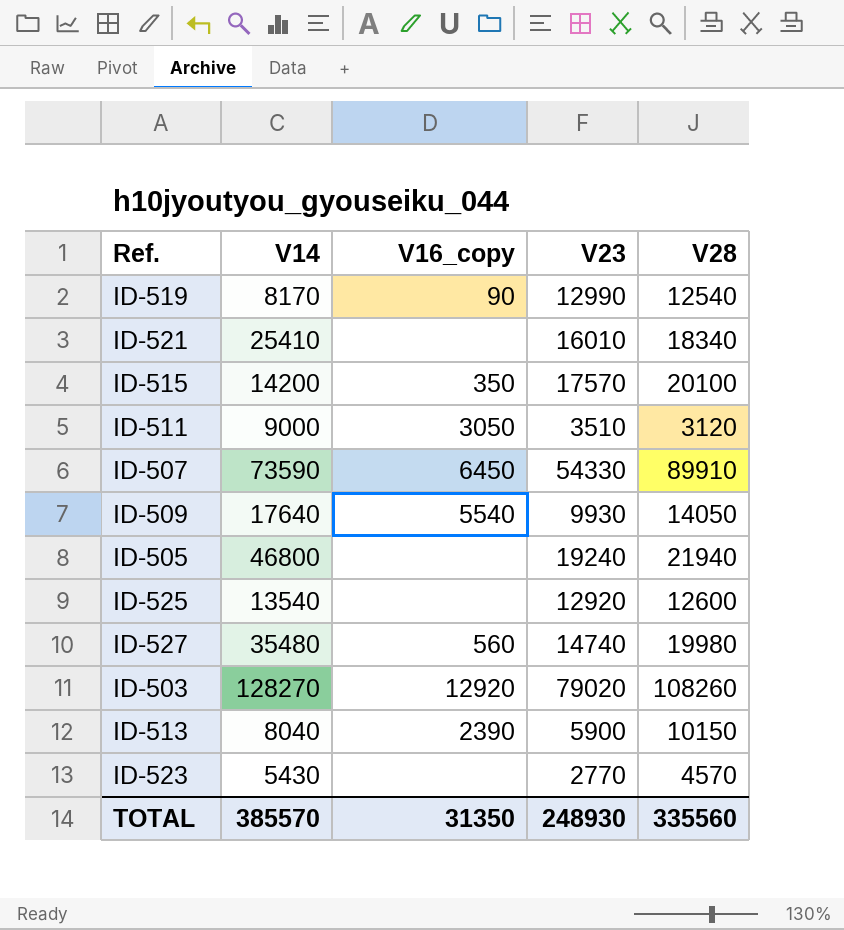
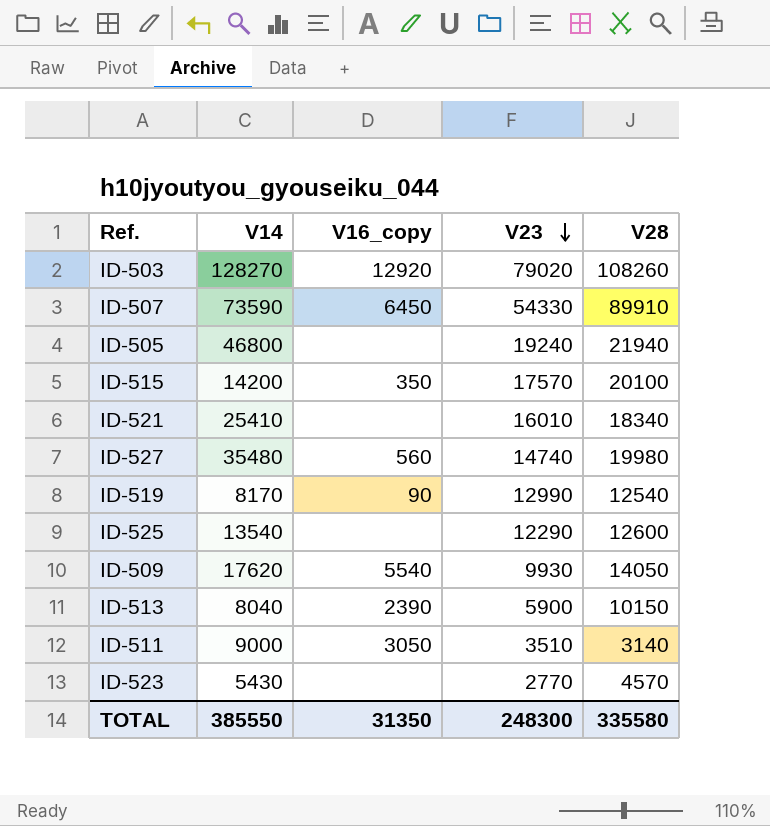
row order: none -> V23 descending
ID-525 | V23: 12920 -> 12290
ID-509 | V14: 17640 -> 17620
ID-511 | V28: 3120 -> 3140
TOTAL | V14: 385570 -> 385550
TOTAL | V23: 248930 -> 248300
TOTAL | V28: 335560 -> 335580

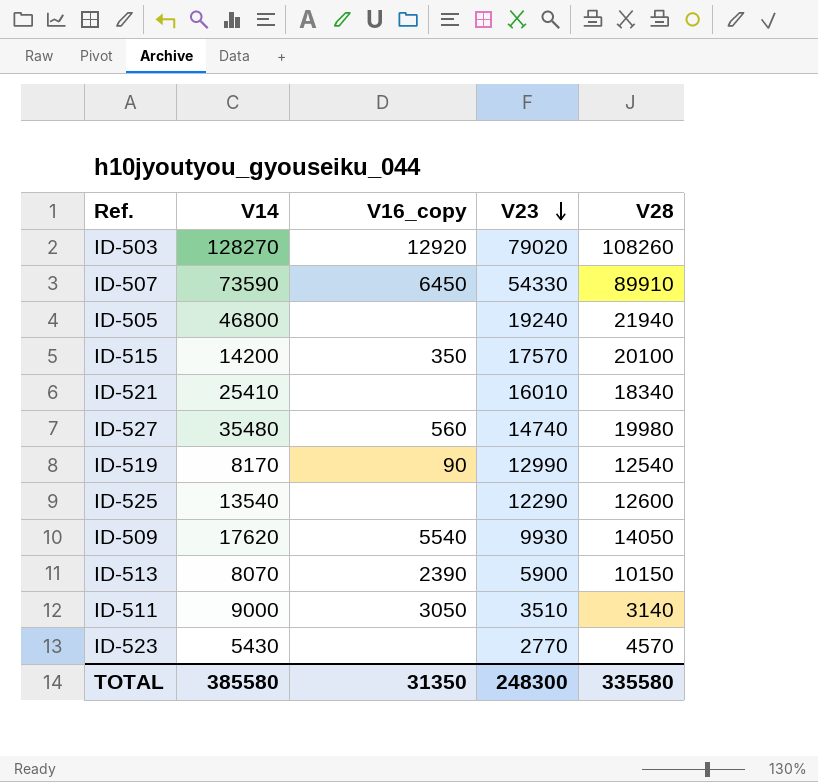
ID-513 | V14: 8040 -> 8070
TOTAL | V14: 385550 -> 385580

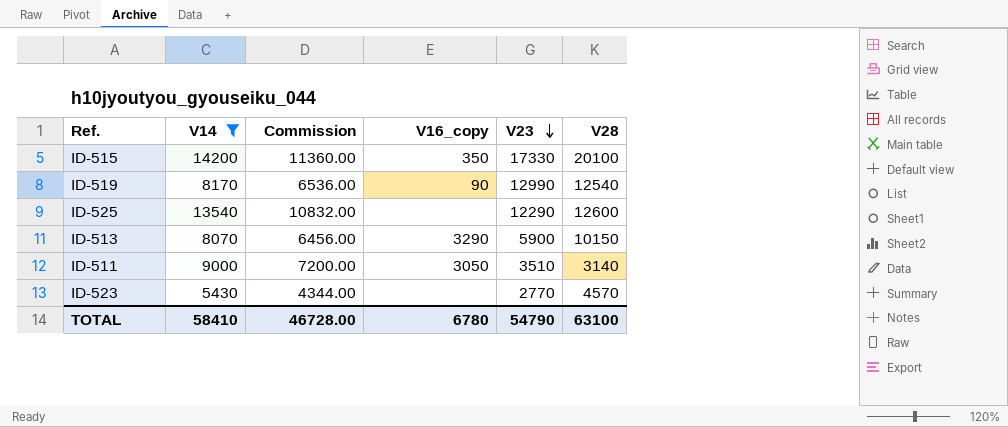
filter: none -> V14 <= 14200
column Commission | formula: none -> [V14] * 0.8
ID-515 | V23: 17570 -> 17330
ID-513 | V16_copy: 2390 -> 3290
TOTAL | V14: 385580 -> 58410
TOTAL | V16_copy: 31350 -> 6780
TOTAL | V23: 248300 -> 54790
TOTAL | V28: 335580 -> 63100

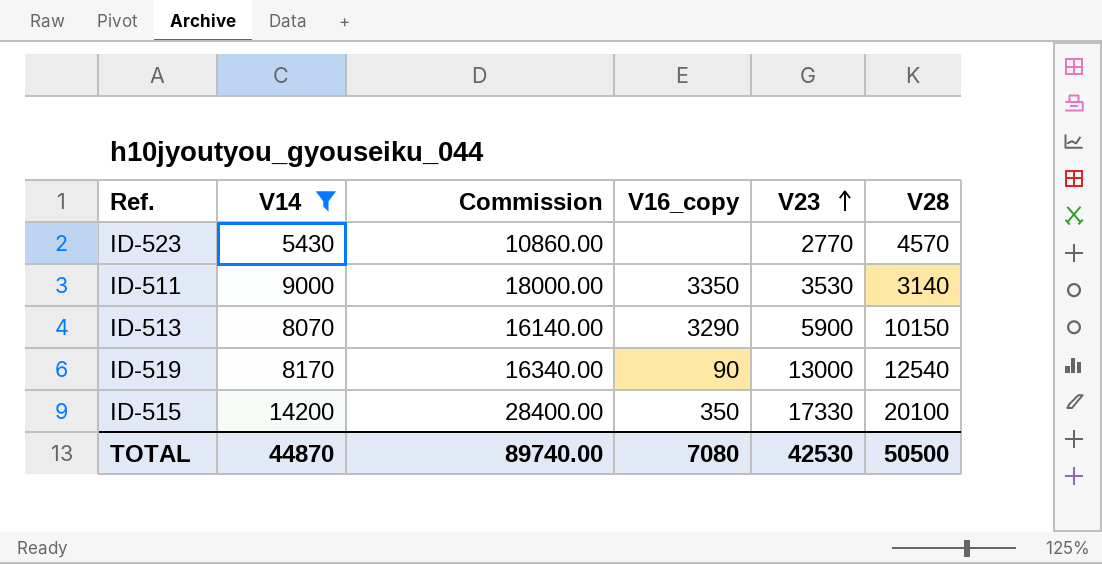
row order: V23 descending -> V23 ascending
column Commission | formula: [V14] * 0.8 -> [V14] * 2
row ID-525: 13540 | 10832.00 | none | 12290 | 12600 -> none
ID-511 | V16_copy: 3050 -> 3350
ID-511 | V23: 3510 -> 3530
ID-519 | V23: 12990 -> 13000
TOTAL | V14: 58410 -> 44870
TOTAL | Commission: 46728.00 -> 89740.00
TOTAL | V16_copy: 6780 -> 7080
TOTAL | V23: 54790 -> 42530
TOTAL | V28: 63100 -> 50500

